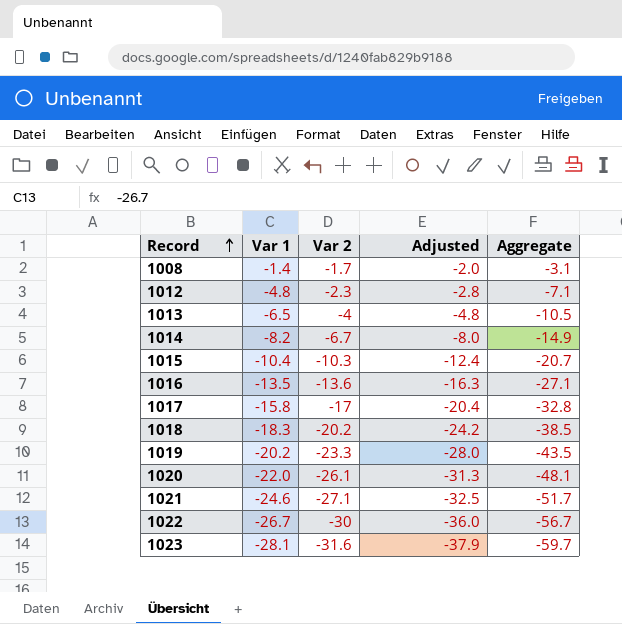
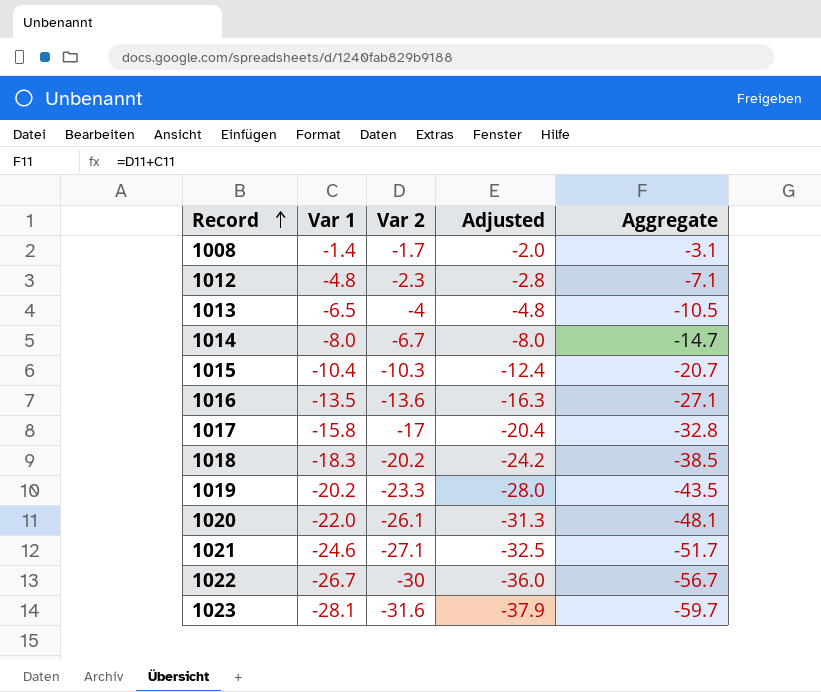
1014 | Var 1: -8.2 -> -8.0
1014 | Aggregate: -14.9 -> -14.7

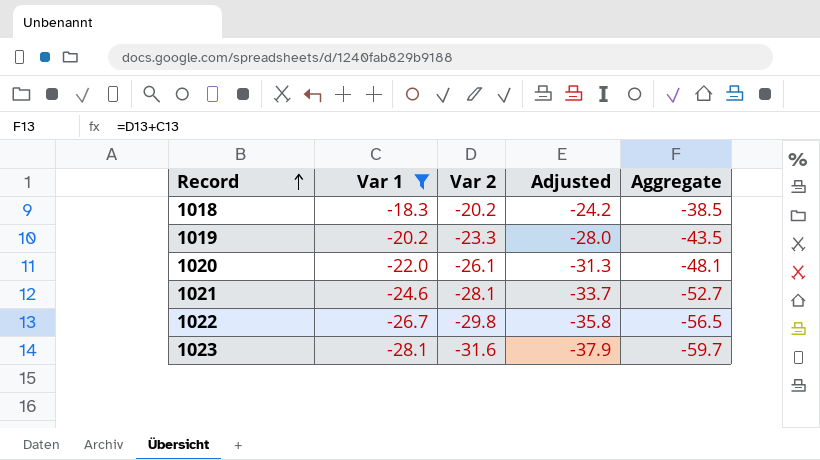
filter: none -> Var 1 <= -18.3
1021 | Var 2: -27.1 -> -28.1
1021 | Adjusted: -32.5 -> -33.7
1021 | Aggregate: -51.7 -> -52.7
1022 | Var 2: -30 -> -29.8
1022 | Adjusted: -36.0 -> -35.8
1022 | Aggregate: -56.7 -> -56.5

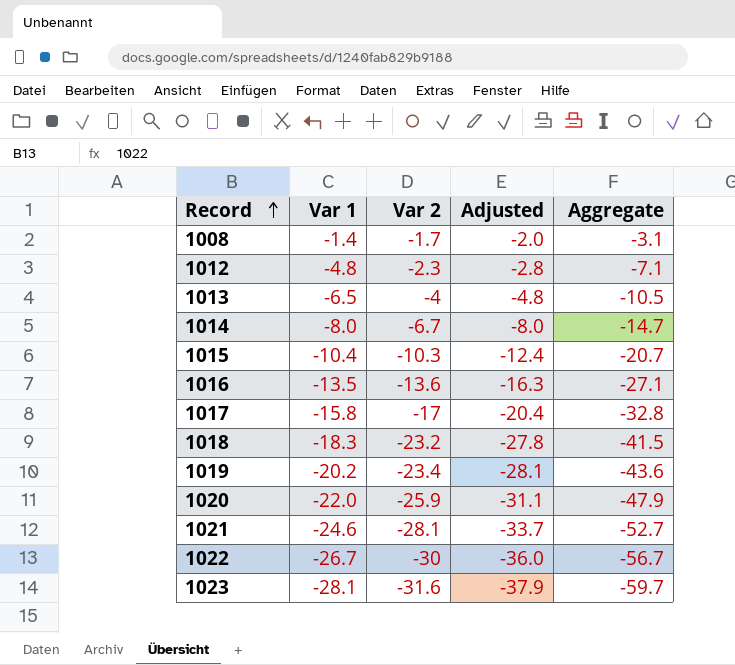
filter: Var 1 <= -18.3 -> none
1018 | Var 2: -20.2 -> -23.2
1018 | Adjusted: -24.2 -> -27.8
1018 | Aggregate: -38.5 -> -41.5
1019 | Var 2: -23.3 -> -23.4
1019 | Adjusted: -28.0 -> -28.1
1019 | Aggregate: -43.5 -> -43.6
1020 | Var 2: -26.1 -> -25.9
1020 | Adjusted: -31.3 -> -31.1
1020 | Aggregate: -48.1 -> -47.9
1022 | Var 2: -29.8 -> -30
1022 | Adjusted: -35.8 -> -36.0
1022 | Aggregate: -56.5 -> -56.7

